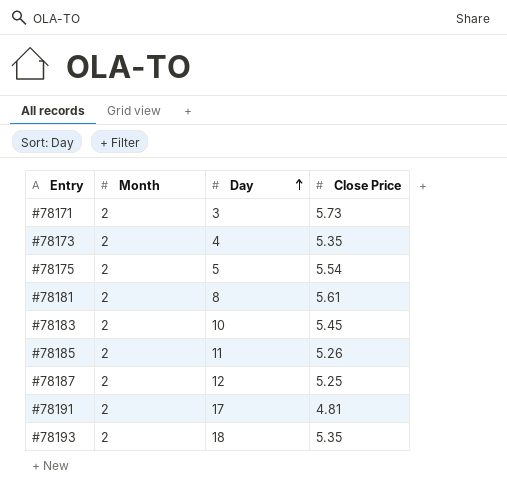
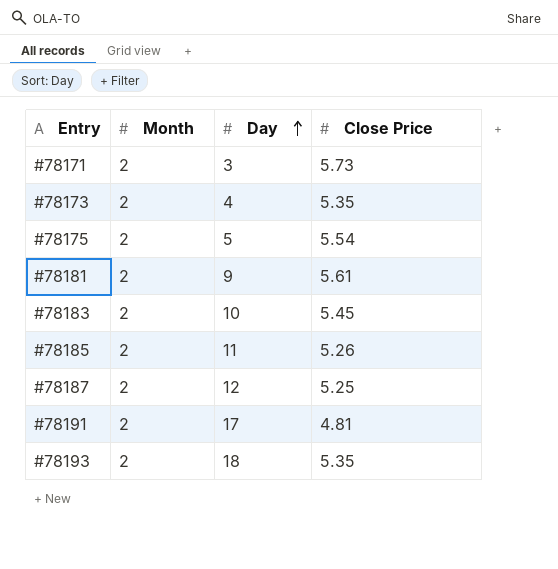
#78181 | Day: 8 -> 9

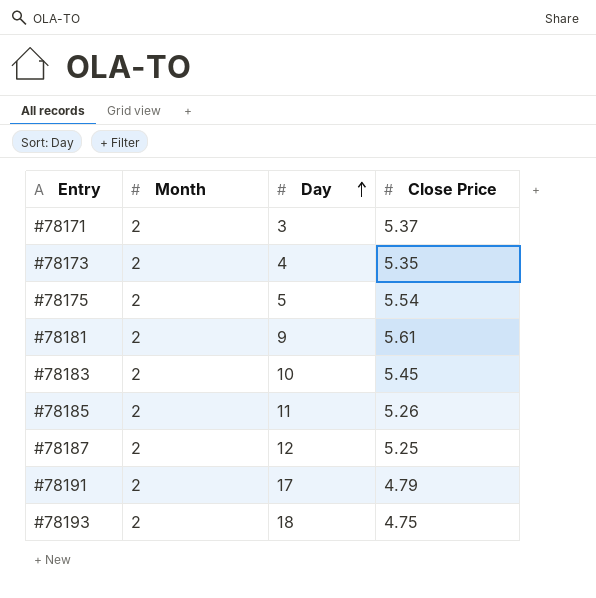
#78171 | Close Price: 5.73 -> 5.37
#78191 | Close Price: 4.81 -> 4.79
#78193 | Close Price: 5.35 -> 4.75

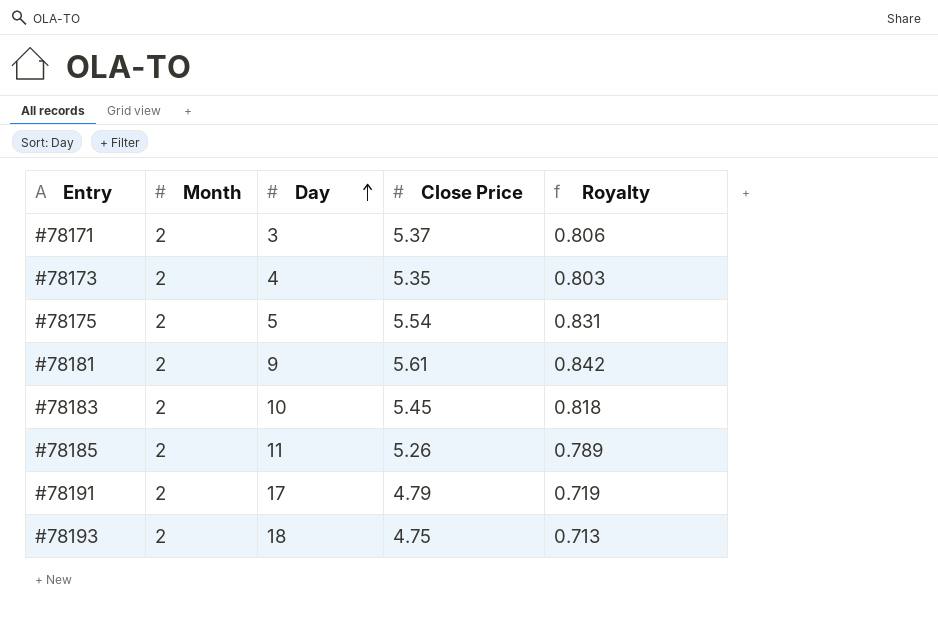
column Royalty | formula: none -> [Close Price] * 0.15
row #78187: 2 | 12 | 5.25 -> none

